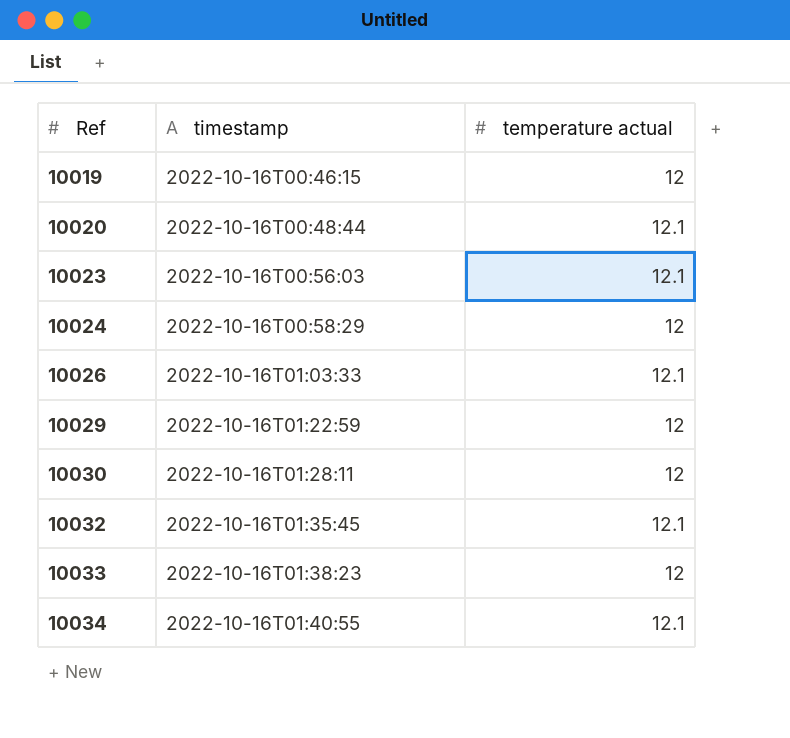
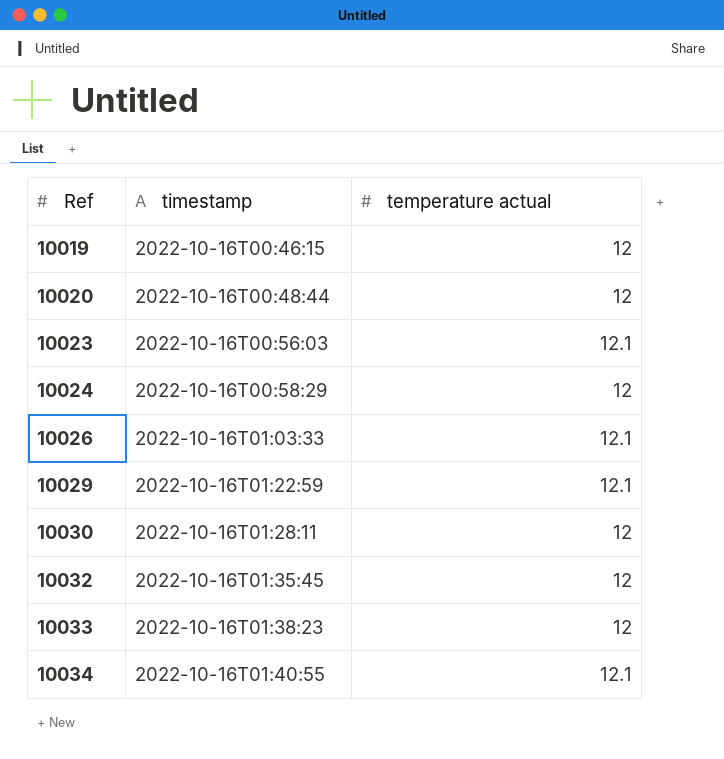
10020 | temperature actual: 12.1 -> 12
10029 | temperature actual: 12 -> 12.1
10032 | temperature actual: 12.1 -> 12

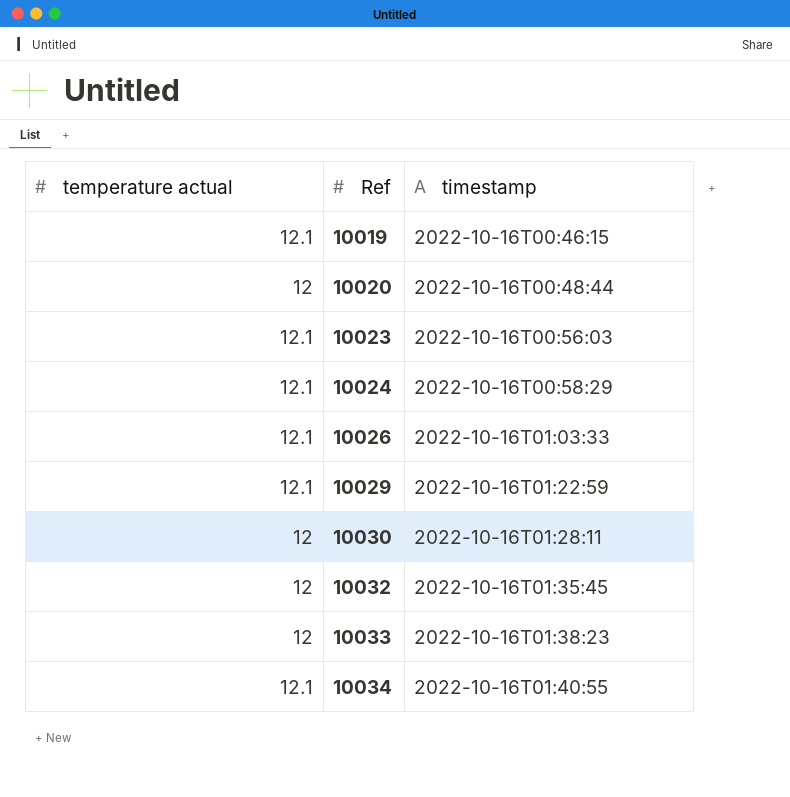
column temperature actual | position: 3 -> 1
10019 | temperature actual: 12 -> 12.1
10024 | temperature actual: 12 -> 12.1

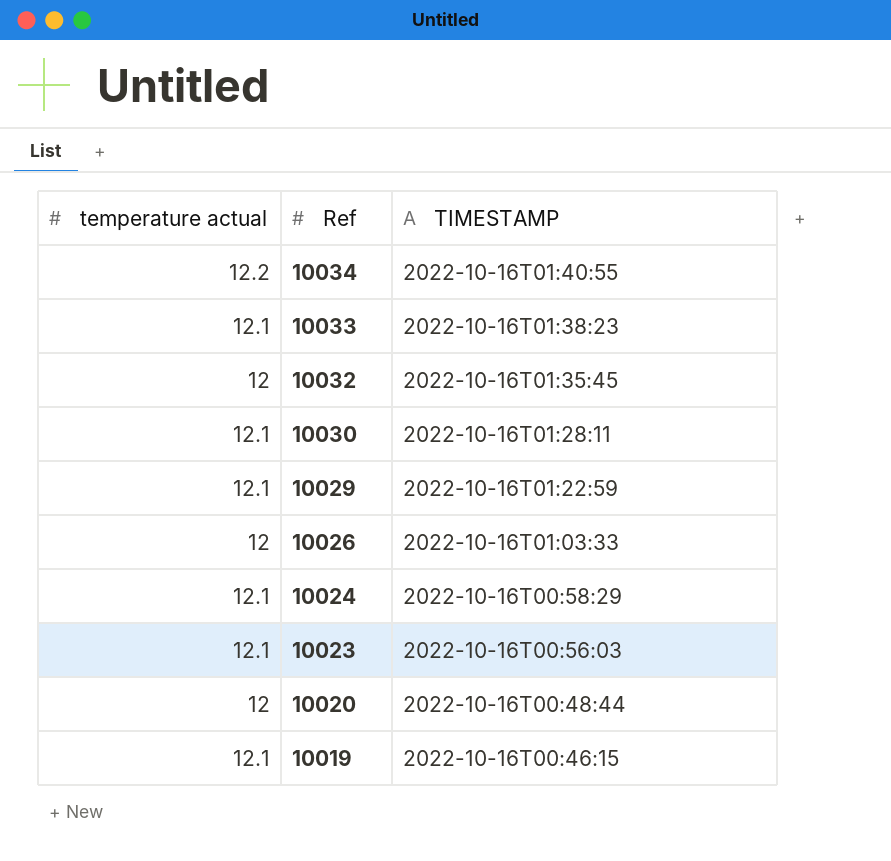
row order: Ref ascending -> Ref descending
column name: timestamp -> TIMESTAMP
10034 | temperature actual: 12.1 -> 12.2
10033 | temperature actual: 12 -> 12.1
10030 | temperature actual: 12 -> 12.1
10026 | temperature actual: 12.1 -> 12

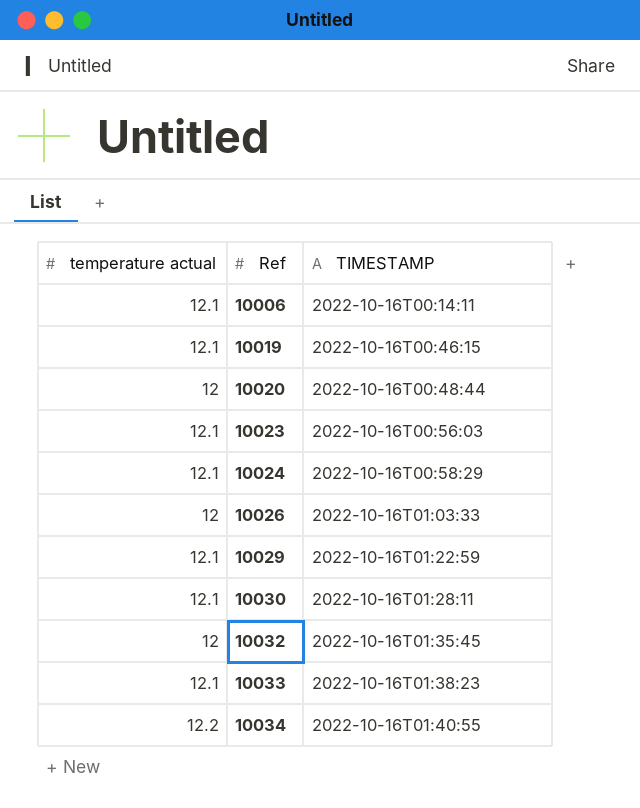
row order: Ref descending -> Ref ascending
row 10006: none -> 12.1 | 2022-10-16T00:14:11

